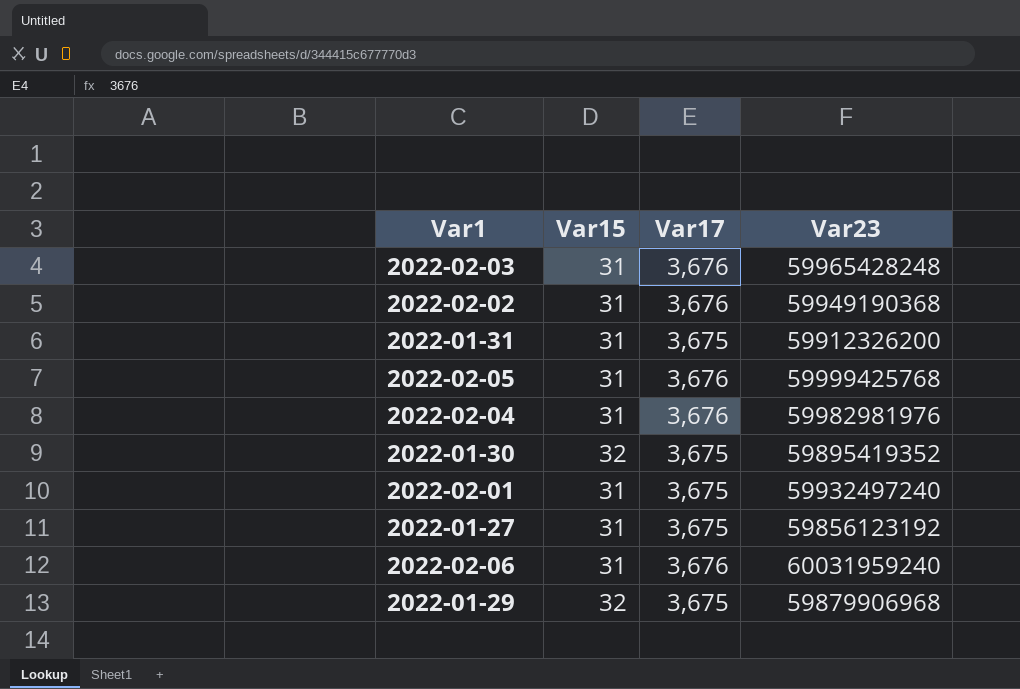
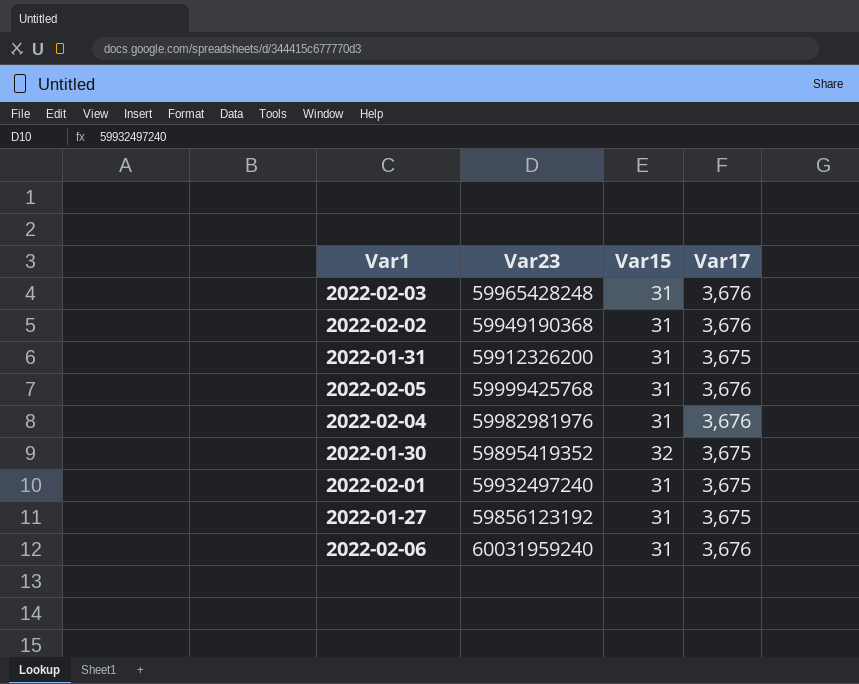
column Var23 | position: 4 -> 2
row 2022-01-29: 32 | 3,675 | 59879906968 -> none

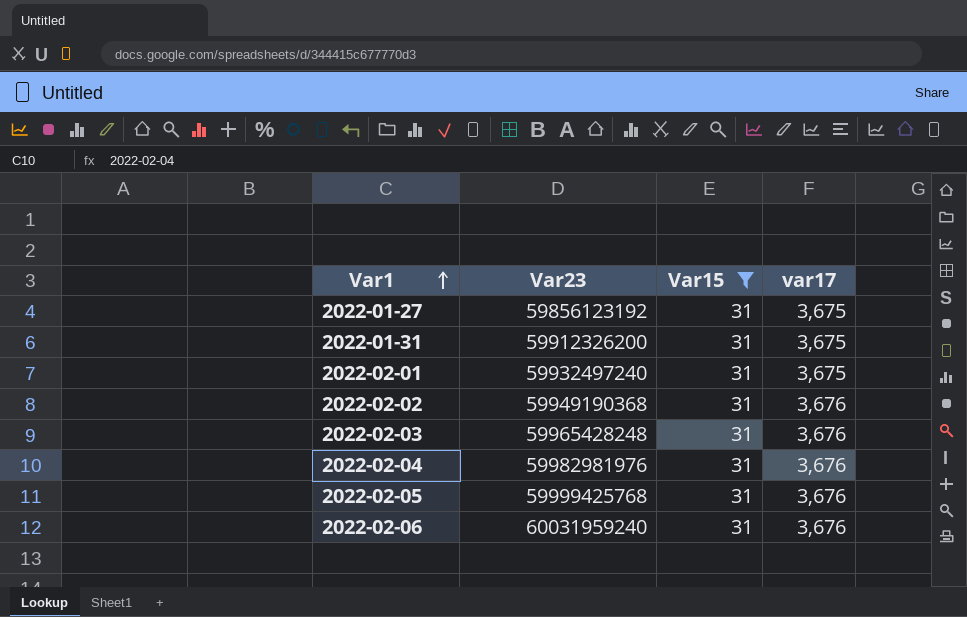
filter: none -> Var15 = 31
row order: none -> Var1 ascending
column name: Var17 -> var17

